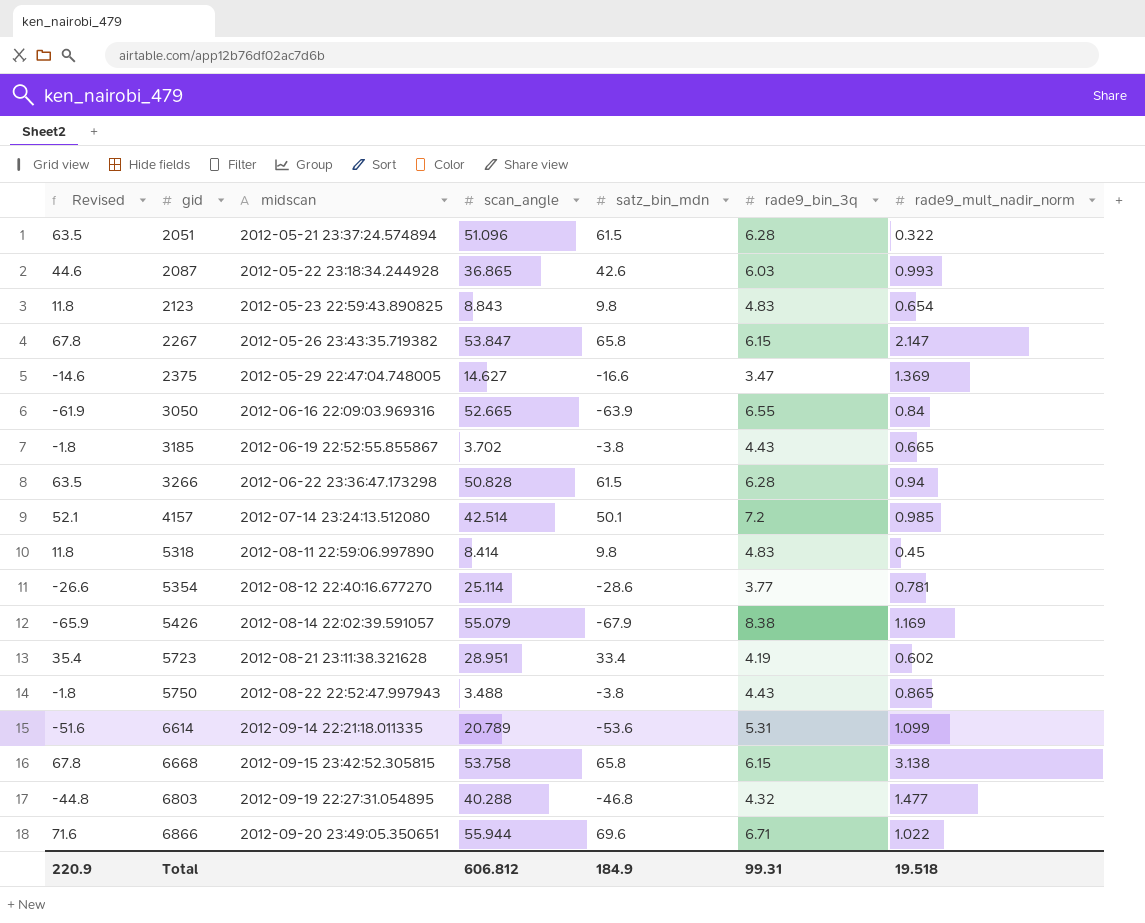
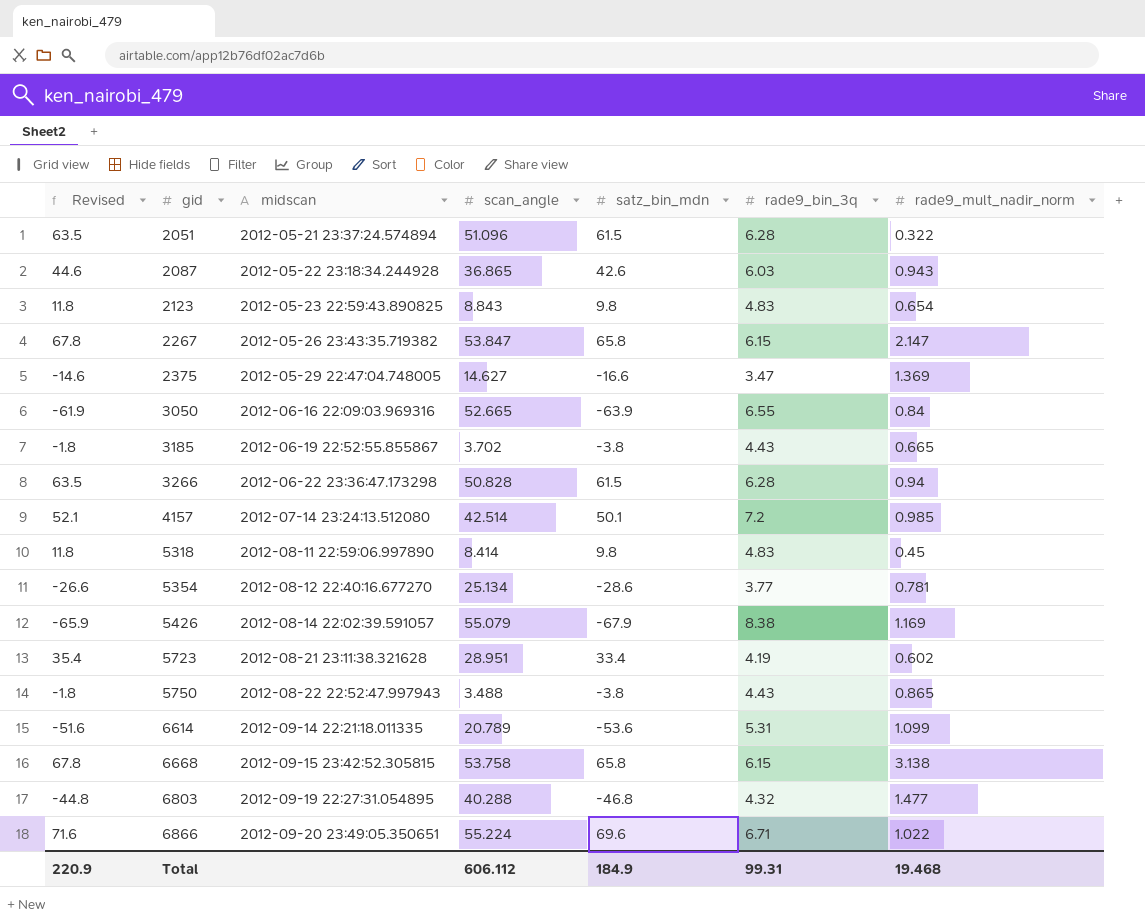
2087 | rade9_mult_nadir_norm: 0.993 -> 0.943
5354 | scan_angle: 25.114 -> 25.134
6866 | scan_angle: 55.944 -> 55.224
Total | scan_angle: 606.812 -> 606.112
Total | rade9_mult_nadir_norm: 19.518 -> 19.468

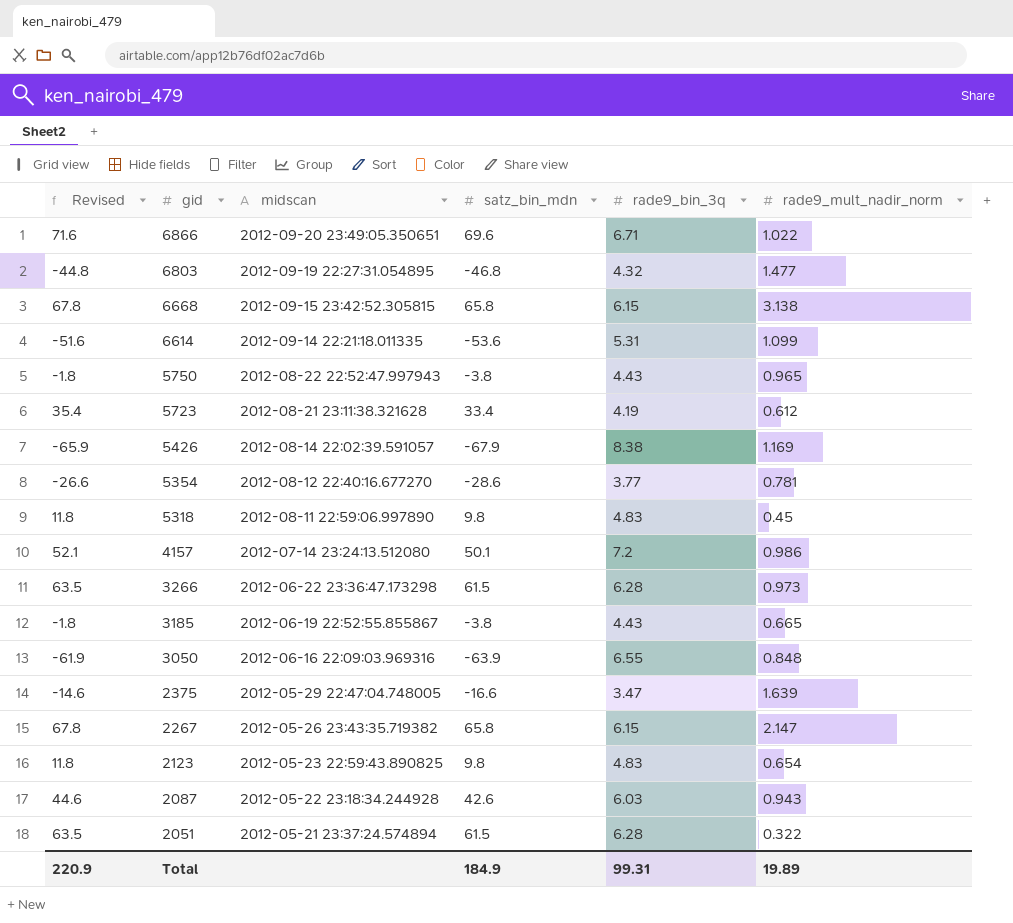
row order: gid ascending -> gid descending
column scan_angle | position: 4 -> none
5750 | rade9_mult_nadir_norm: 0.865 -> 0.965
5723 | rade9_mult_nadir_norm: 0.602 -> 0.612
4157 | rade9_mult_nadir_norm: 0.985 -> 0.986
3266 | rade9_mult_nadir_norm: 0.94 -> 0.973
3050 | rade9_mult_nadir_norm: 0.84 -> 0.848
2375 | rade9_mult_nadir_norm: 1.369 -> 1.639
Total | rade9_mult_nadir_norm: 19.468 -> 19.89

